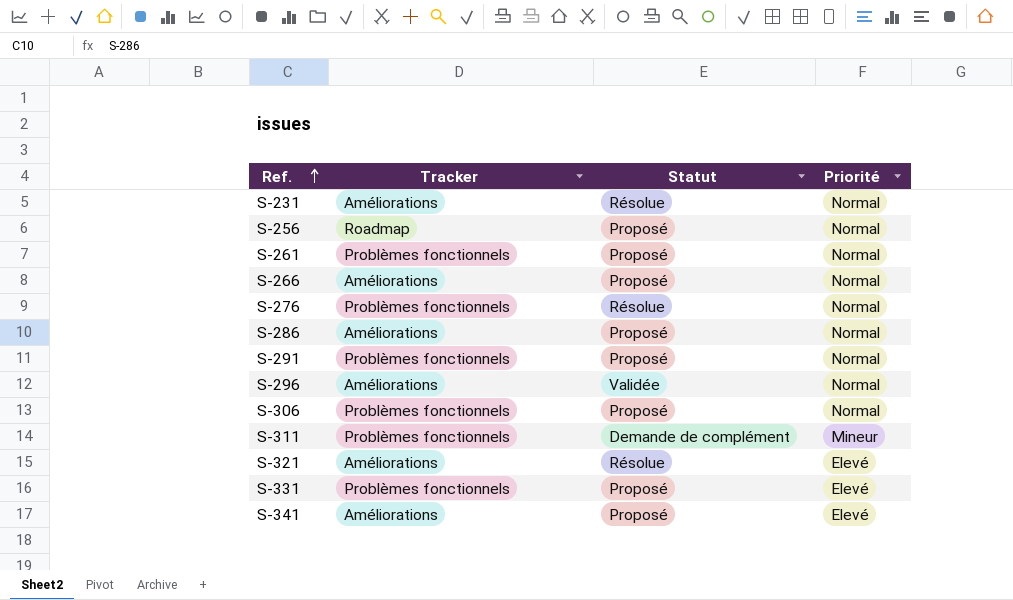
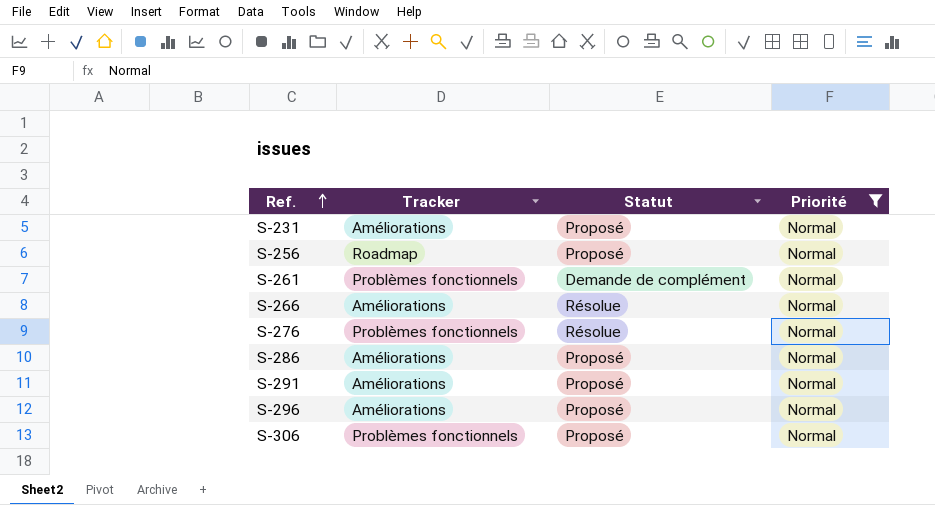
filter: none -> Priorité = Normal
S-231 | Statut: Résolue -> Proposé
S-261 | Statut: Proposé -> Demande de complément
S-266 | Statut: Proposé -> Résolue
S-291 | Tracker: Problèmes fonctionnels -> Améliorations
S-296 | Statut: Validée -> Proposé

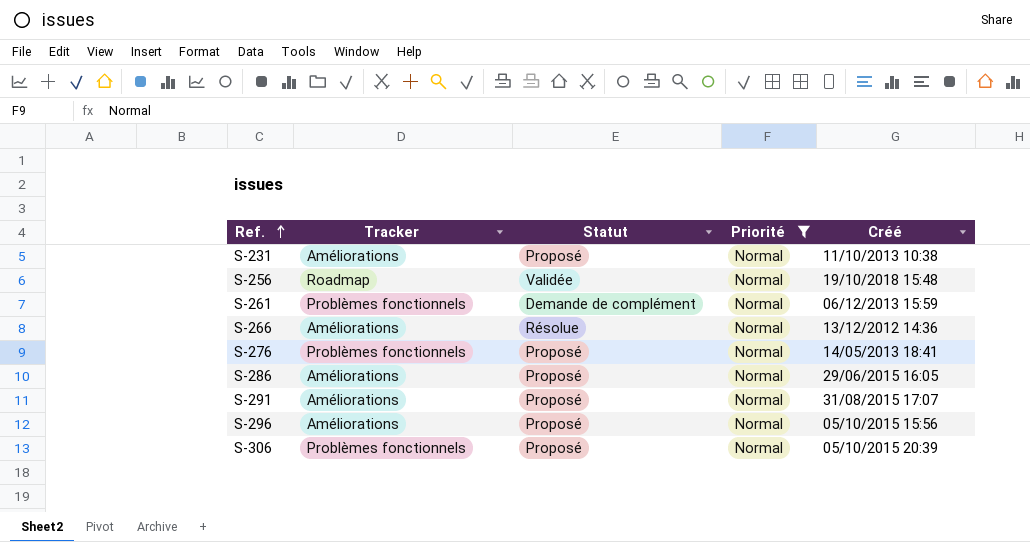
column Créé | position: none -> 5
S-256 | Statut: Proposé -> Validée
S-276 | Statut: Résolue -> Proposé

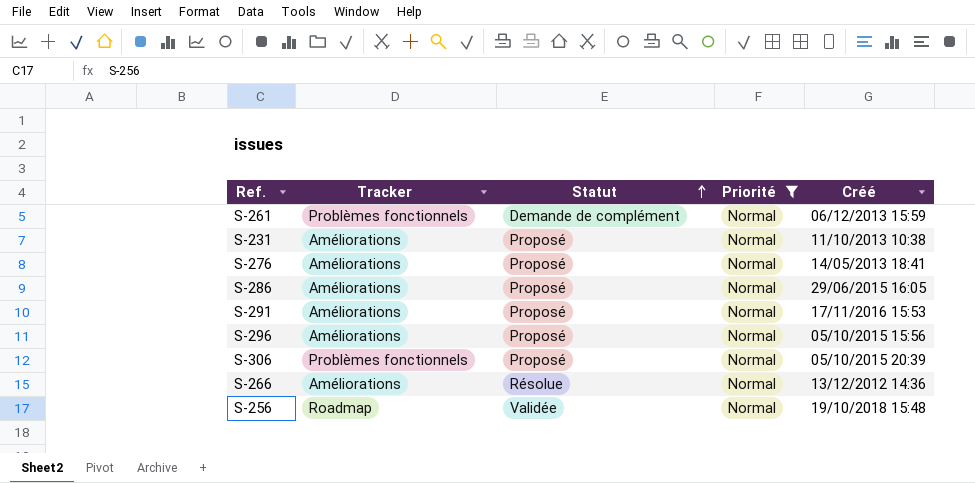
row order: Ref. ascending -> Statut ascending
S-276 | Tracker: Problèmes fonctionnels -> Améliorations
S-291 | Créé: 31/08/2015 17:07 -> 17/11/2016 15:53

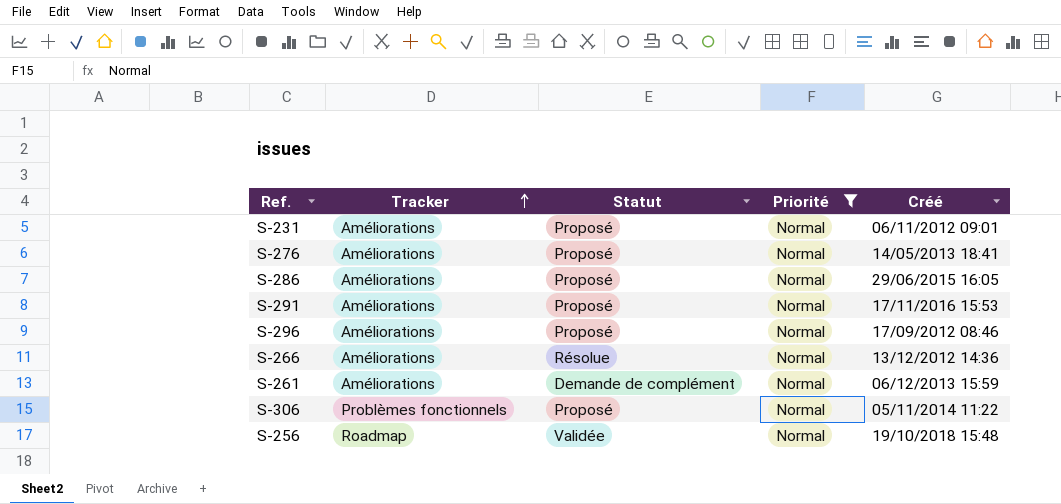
row order: Statut ascending -> Tracker ascending
S-231 | Créé: 11/10/2013 10:38 -> 06/11/2012 09:01
S-296 | Créé: 05/10/2015 15:56 -> 17/09/2012 08:46
S-261 | Tracker: Problèmes fonctionnels -> Améliorations
S-306 | Créé: 05/10/2015 20:39 -> 05/11/2014 11:22

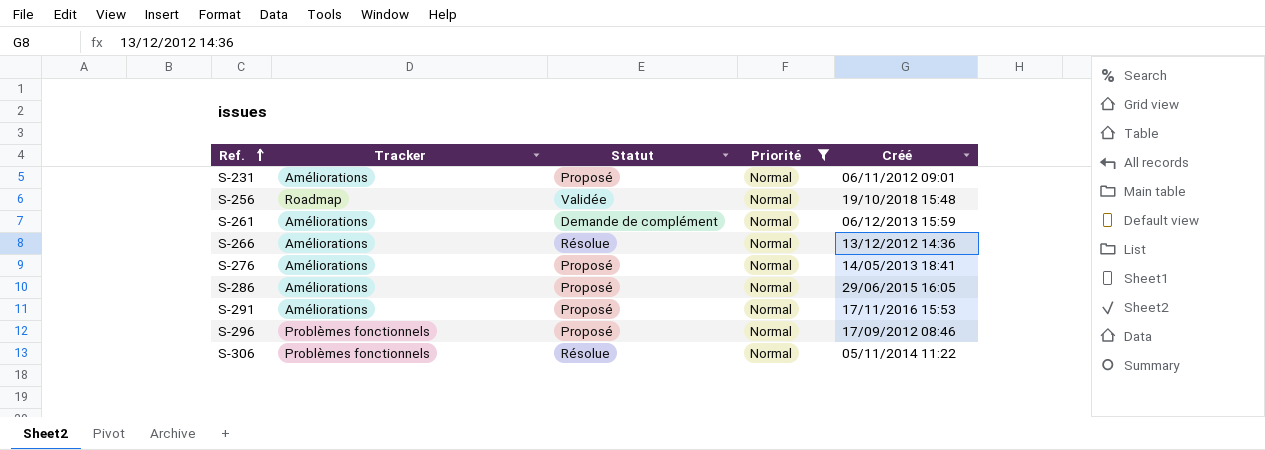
row order: Tracker ascending -> Ref. ascending
S-296 | Tracker: Améliorations -> Problèmes fonctionnels
S-306 | Statut: Proposé -> Résolue

